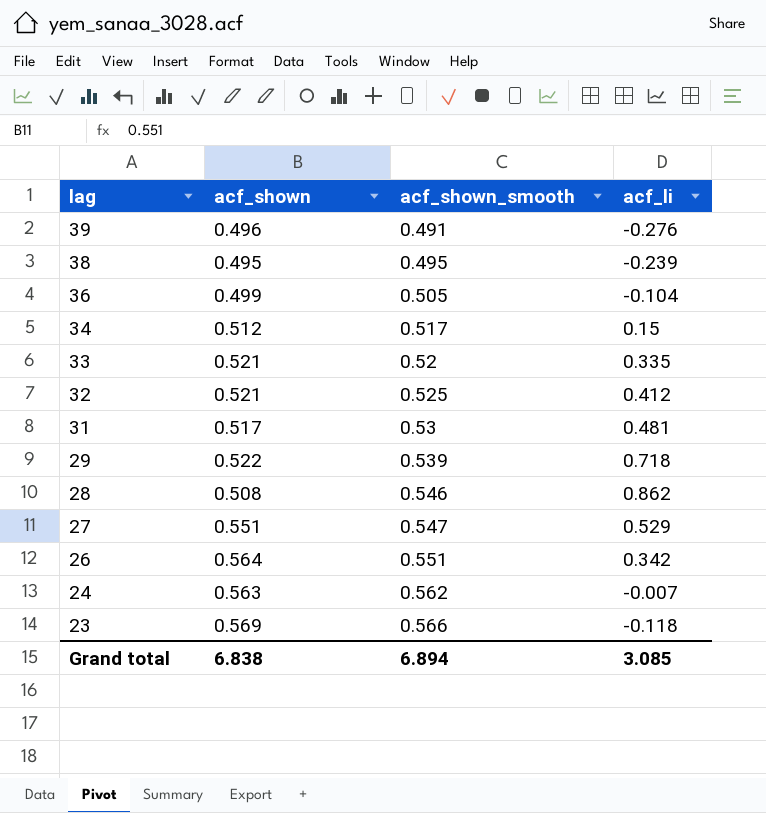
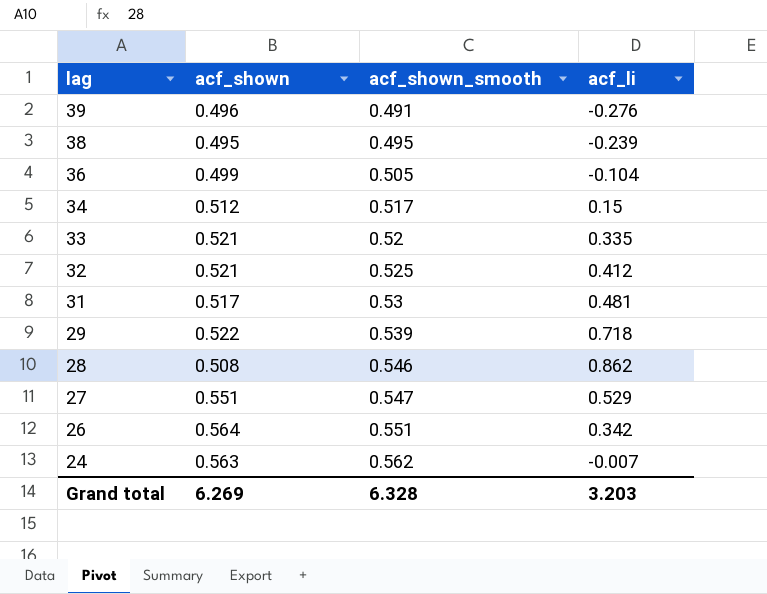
row 23: 0.569 | 0.566 | -0.118 -> none
Grand total | acf_shown: 6.838 -> 6.269
Grand total | acf_shown_smooth: 6.894 -> 6.328
Grand total | acf_li: 3.085 -> 3.203

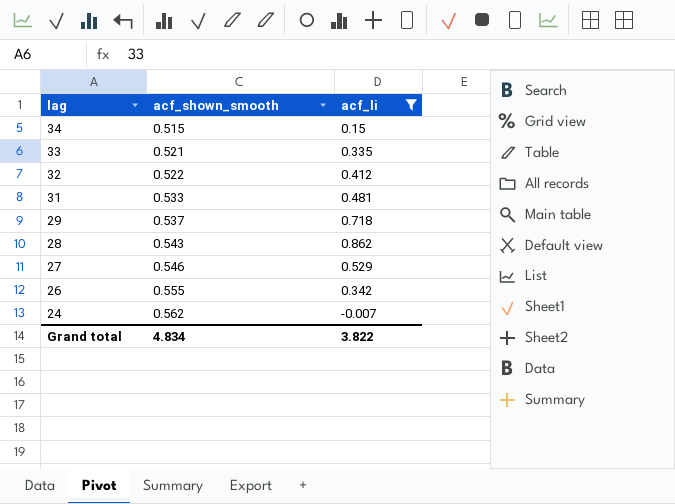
filter: none -> acf_li >= -0.007
column acf_shown | position: 2 -> none
34 | acf_shown_smooth: 0.517 -> 0.515
33 | acf_shown_smooth: 0.52 -> 0.521
32 | acf_shown_smooth: 0.525 -> 0.522
31 | acf_shown_smooth: 0.53 -> 0.533
29 | acf_shown_smooth: 0.539 -> 0.537
28 | acf_shown_smooth: 0.546 -> 0.543
27 | acf_shown_smooth: 0.547 -> 0.546
26 | acf_shown_smooth: 0.551 -> 0.555
Grand total | acf_shown_smooth: 6.328 -> 4.834
Grand total | acf_li: 3.203 -> 3.822

